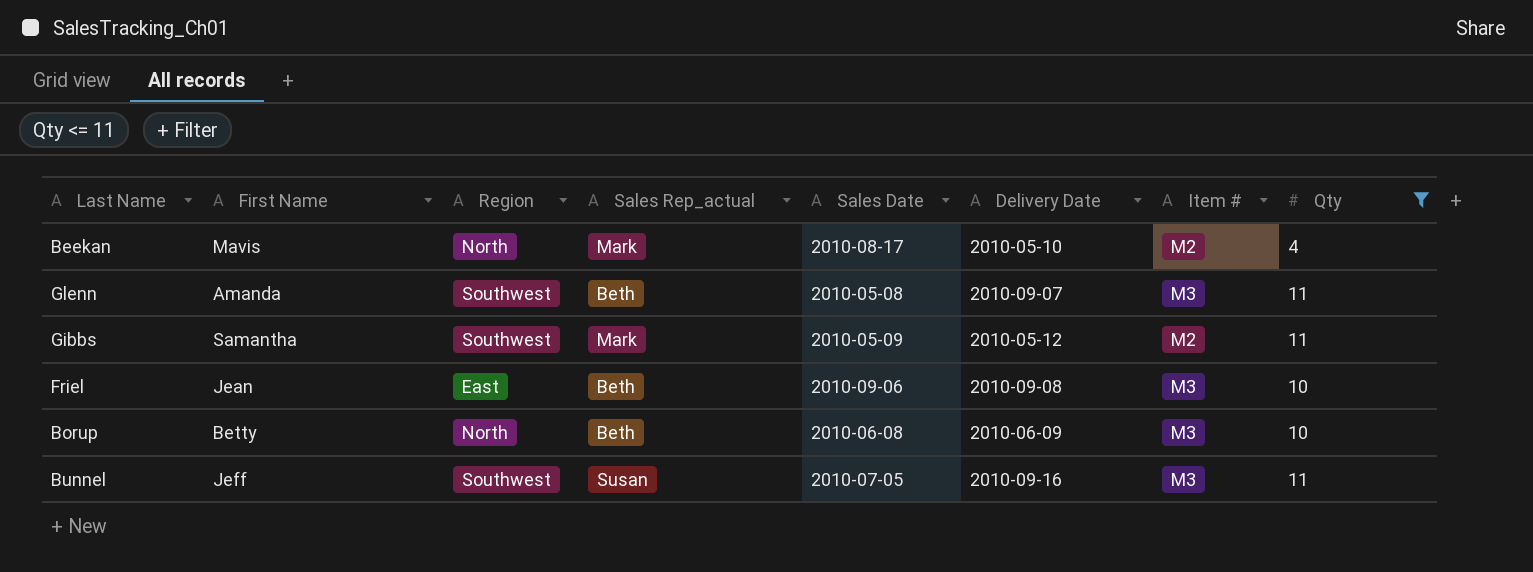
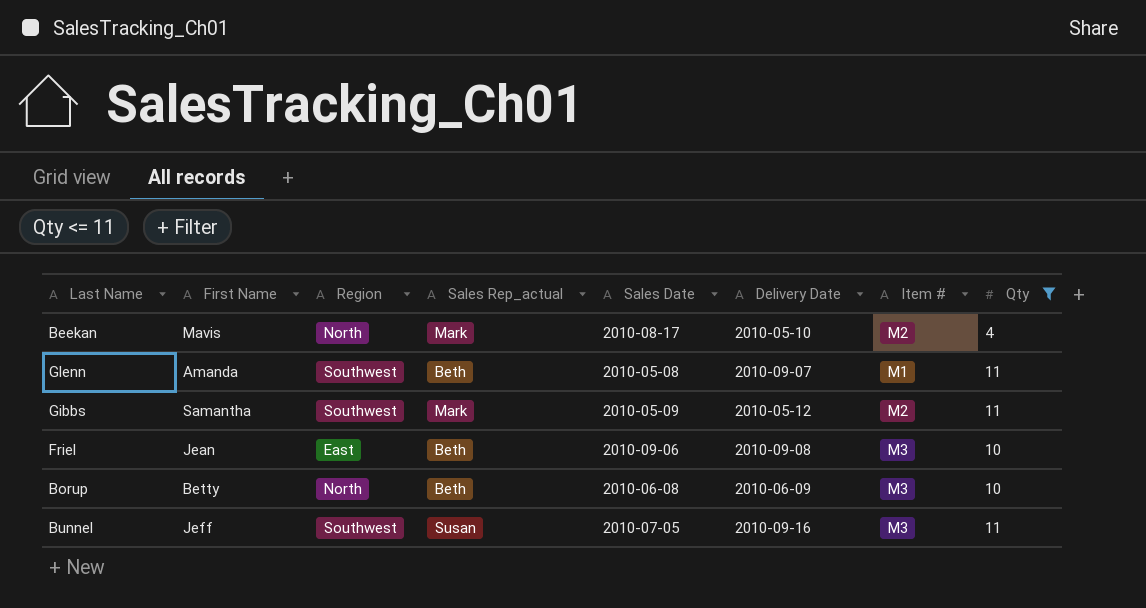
Glenn | Item #: M3 -> M1

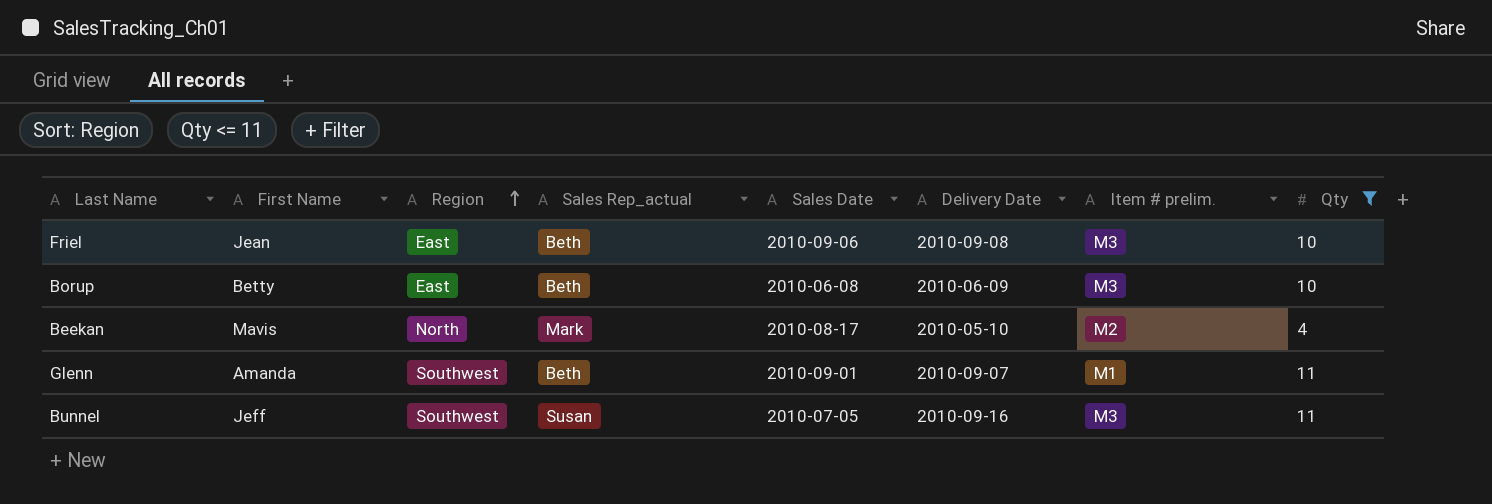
row order: none -> Region ascending
column name: Item # -> Item # prelim.
row Gibbs: Samantha | Southwest | Mark | 2010-05-09 | 2010-05-12 | M2 | 11 -> none
Borup | Region: North -> East
Glenn | Sales Date: 2010-05-08 -> 2010-09-01

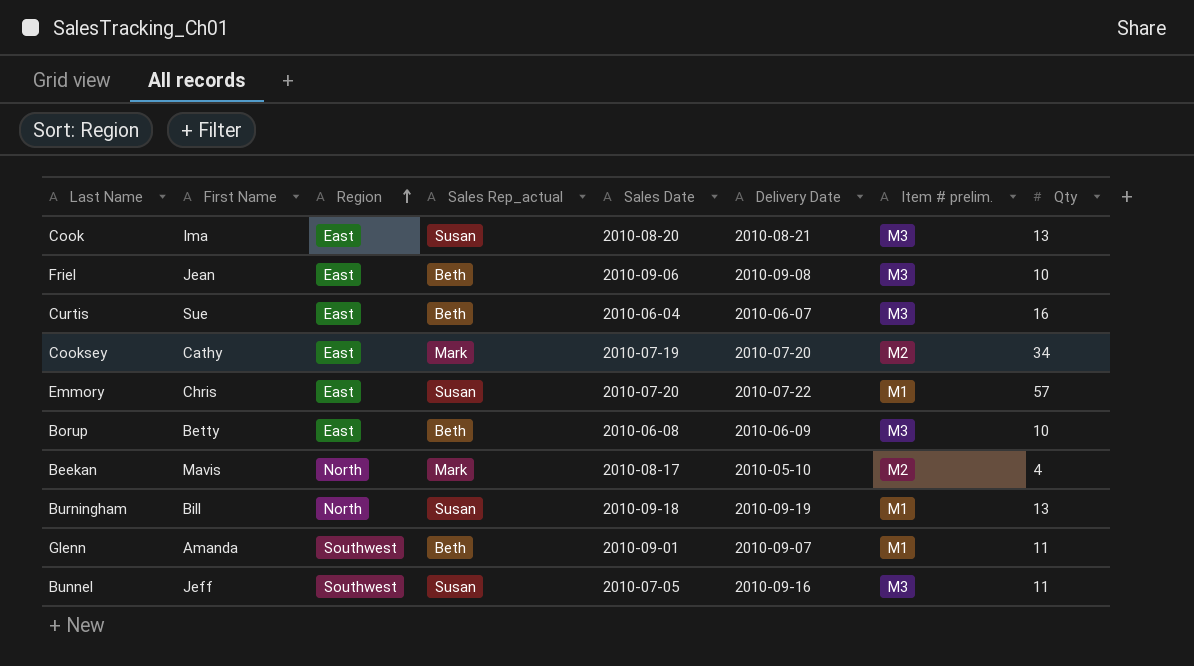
filter: Qty <= 11 -> none

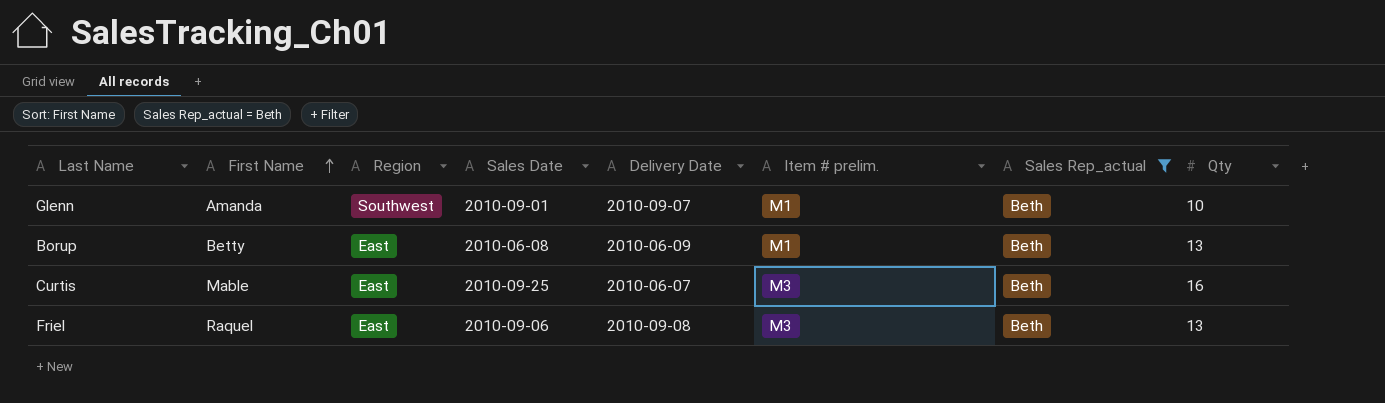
filter: none -> Sales Rep_actual = Beth
row order: Region ascending -> First Name ascending
column Sales Rep_actual | position: 4 -> 7
Glenn | Qty: 11 -> 10
Borup | Item # prelim.: M3 -> M1
Borup | Qty: 10 -> 13
Curtis | First Name: Sue -> Mable
Curtis | Sales Date: 2010-06-04 -> 2010-09-25
Friel | First Name: Jean -> Raquel
Friel | Qty: 10 -> 13

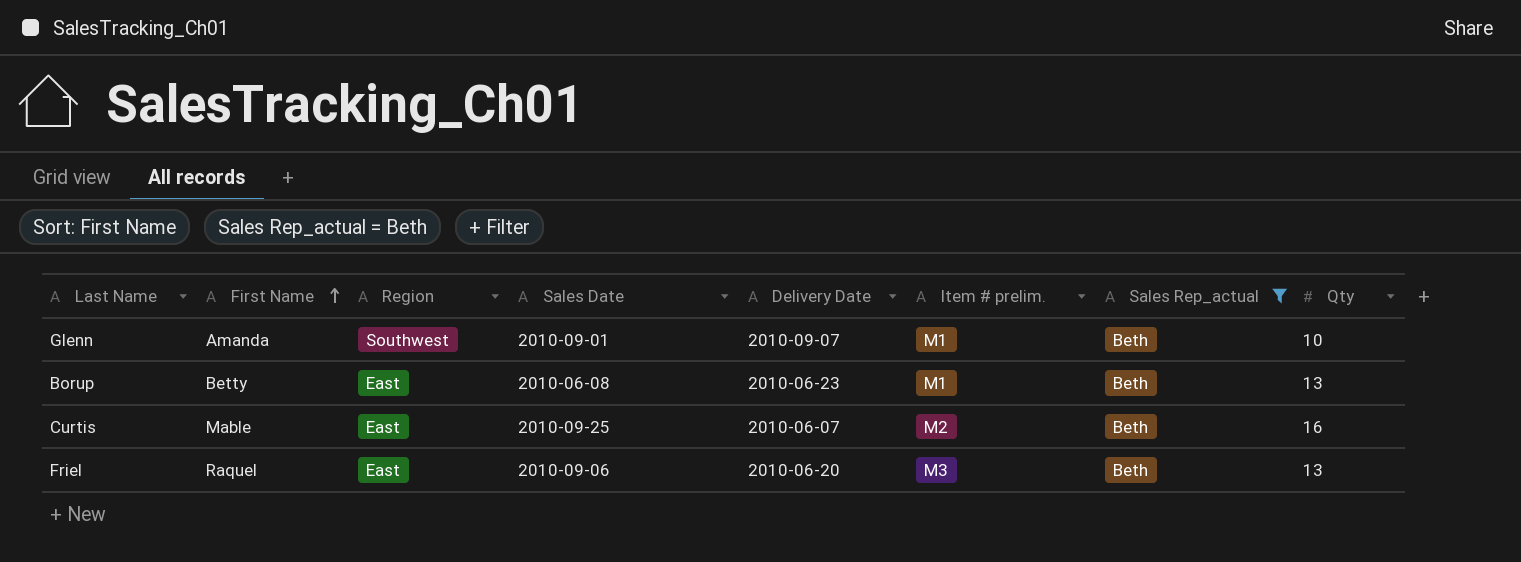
Borup | Delivery Date: 2010-06-09 -> 2010-06-23
Curtis | Item # prelim.: M3 -> M2
Friel | Delivery Date: 2010-09-08 -> 2010-06-20

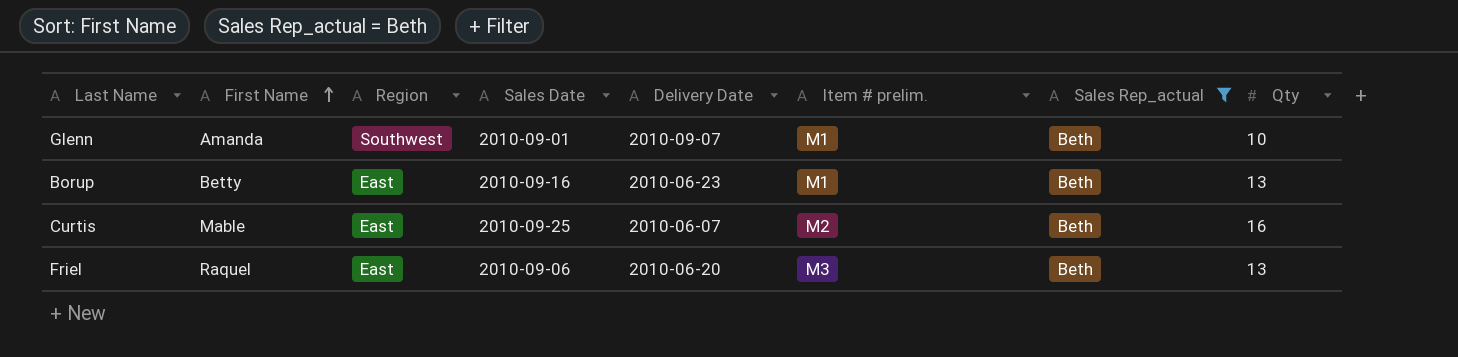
Borup | Sales Date: 2010-06-08 -> 2010-09-16

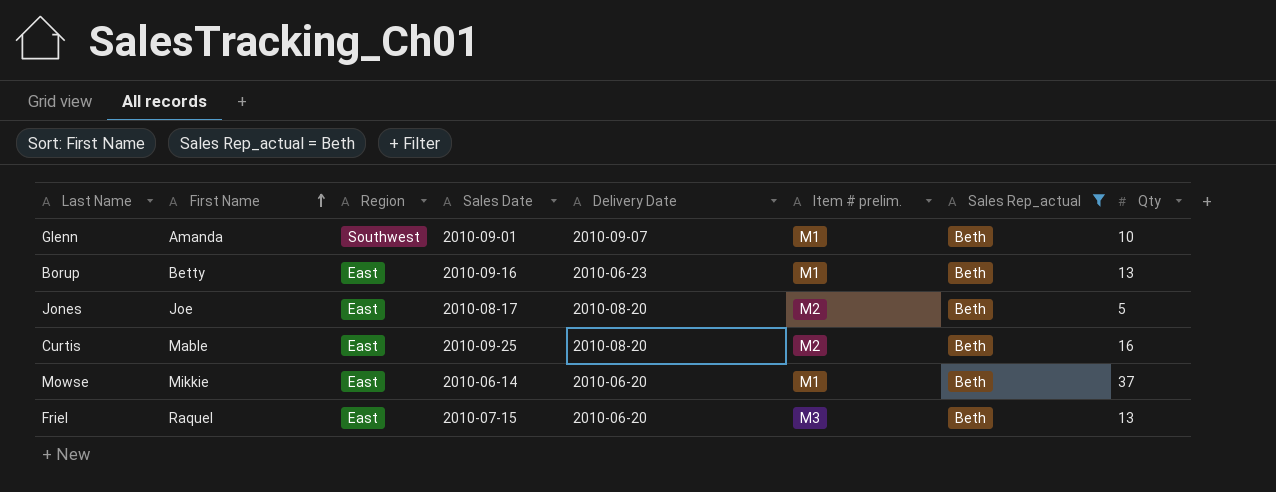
row Jones: none -> Joe | East | 2010-08-17 | 2010-08-20 | M2 | Beth | 5
Curtis | Delivery Date: 2010-06-07 -> 2010-08-20
row Mowse: none -> Mikkie | East | 2010-06-14 | 2010-06-20 | M1 | Beth | 37
Friel | Sales Date: 2010-09-06 -> 2010-07-15

